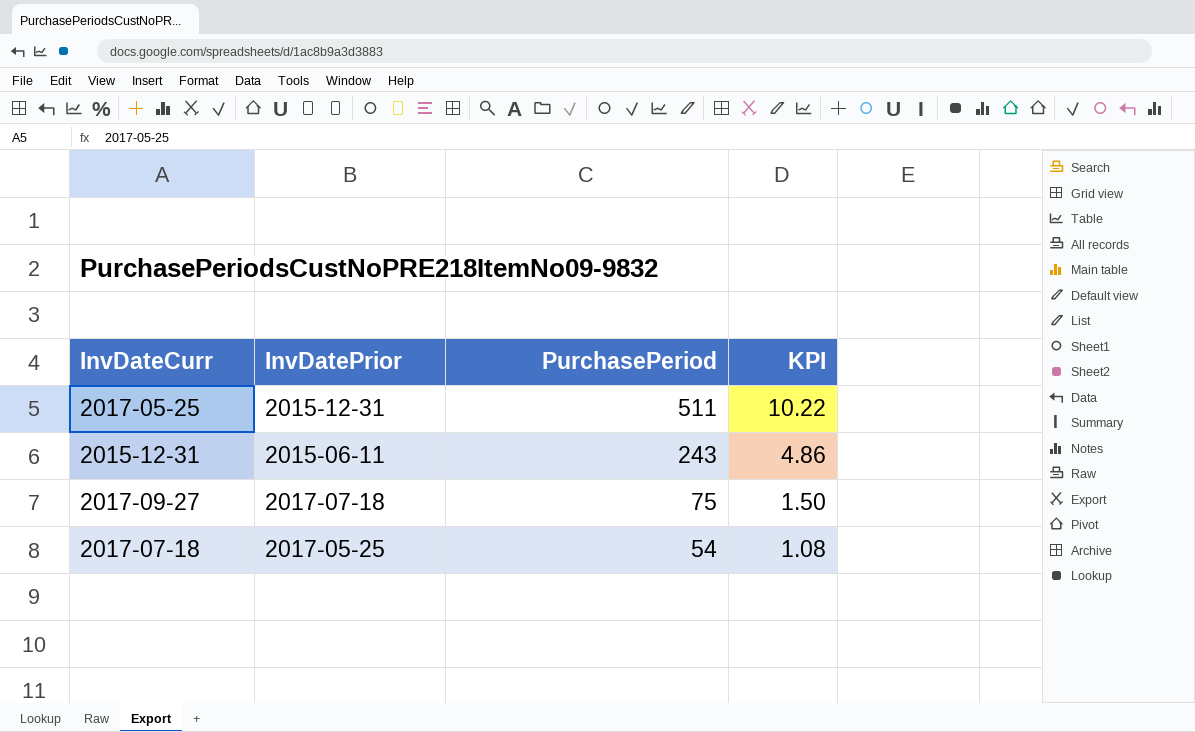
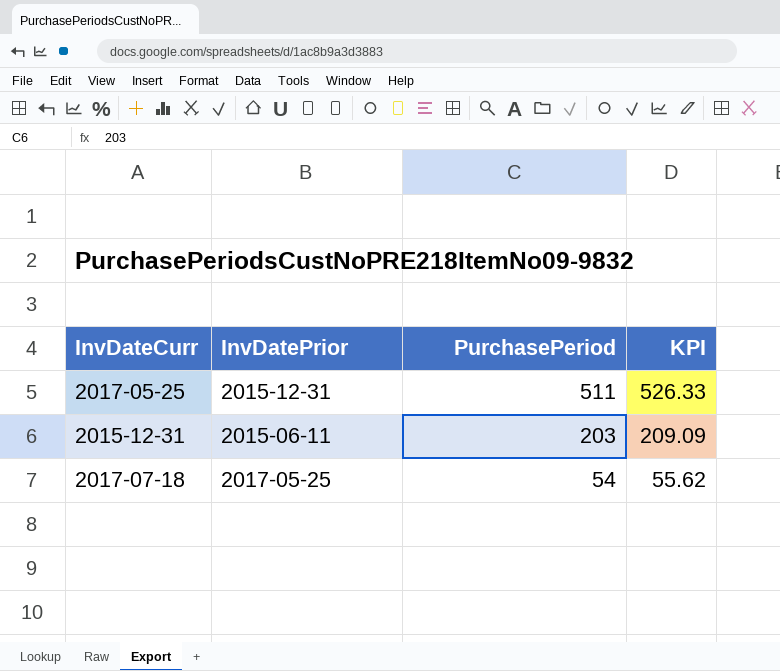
column KPI | formula: [PurchasePeriod] * 0.02 -> [PurchasePeriod] * 1.03
row 2017-09-27: 2017-07-18 | 75 | 1.50 -> none
2015-12-31 | PurchasePeriod: 243 -> 203

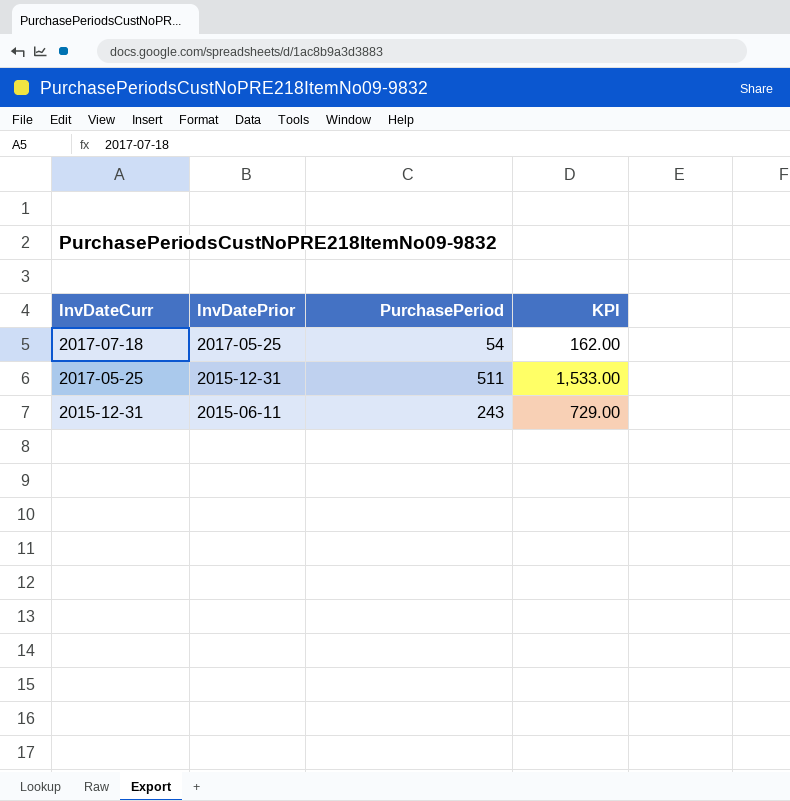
row order: PurchasePeriod descending -> InvDateCurr descending
column KPI | formula: [PurchasePeriod] * 1.03 -> [PurchasePeriod] * 3
2015-12-31 | PurchasePeriod: 203 -> 243

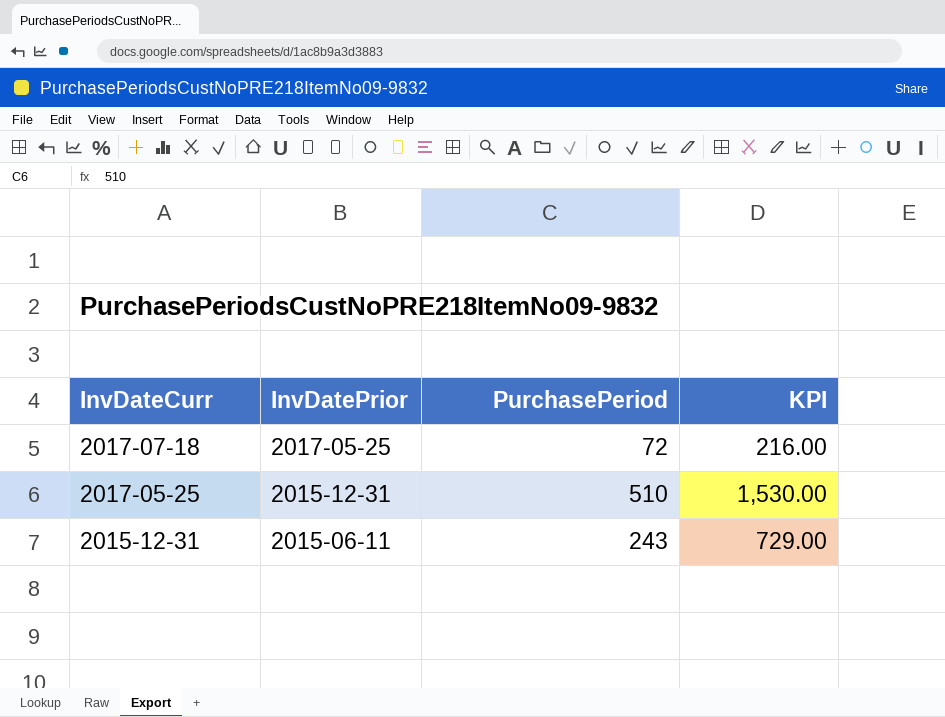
2017-07-18 | PurchasePeriod: 54 -> 72
2017-07-18 | KPI: 162.00 -> 216.00
2017-05-25 | PurchasePeriod: 511 -> 510
2017-05-25 | KPI: 1,533.00 -> 1,530.00

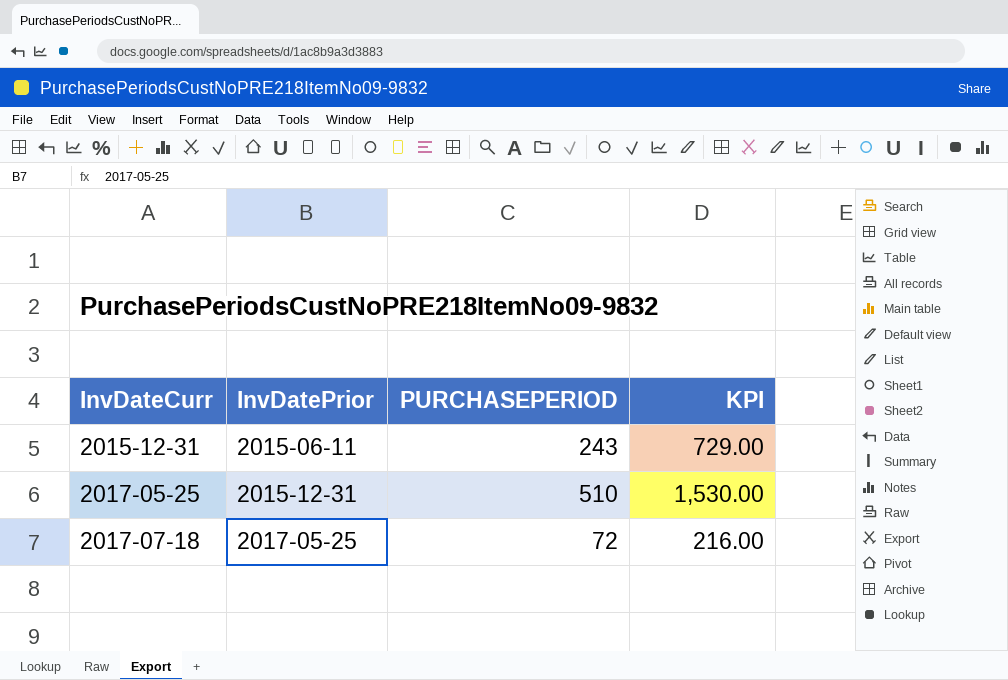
row order: InvDateCurr descending -> InvDateCurr ascending
column name: PurchasePeriod -> PURCHASEPERIOD

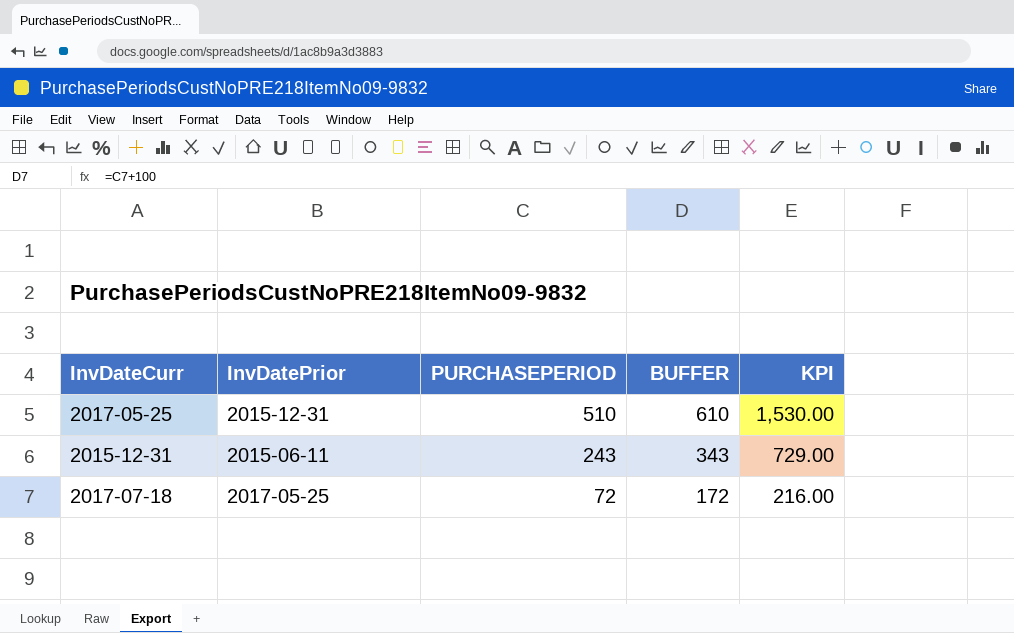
row order: InvDateCurr ascending -> PURCHASEPERIOD descending
column BUFFER | formula: none -> [PURCHASEPERIOD] + 100

